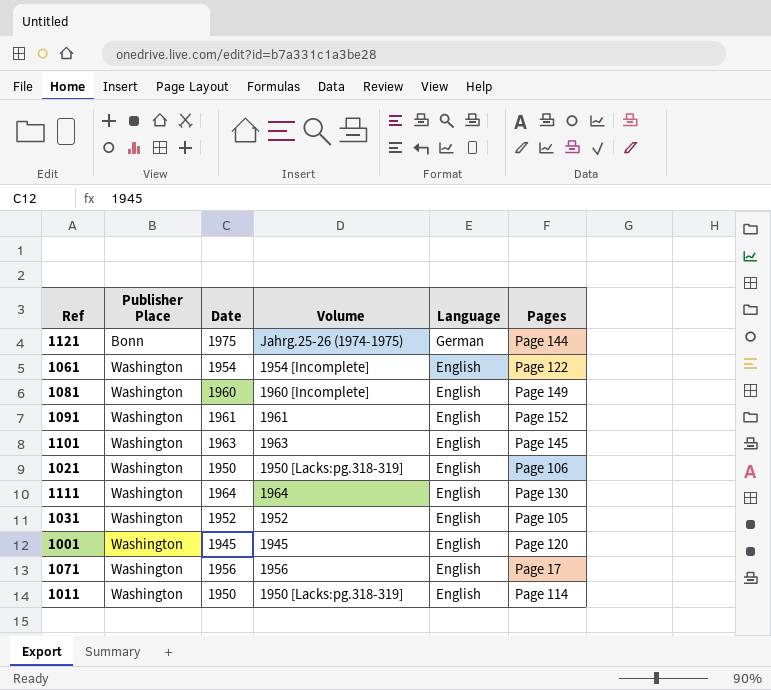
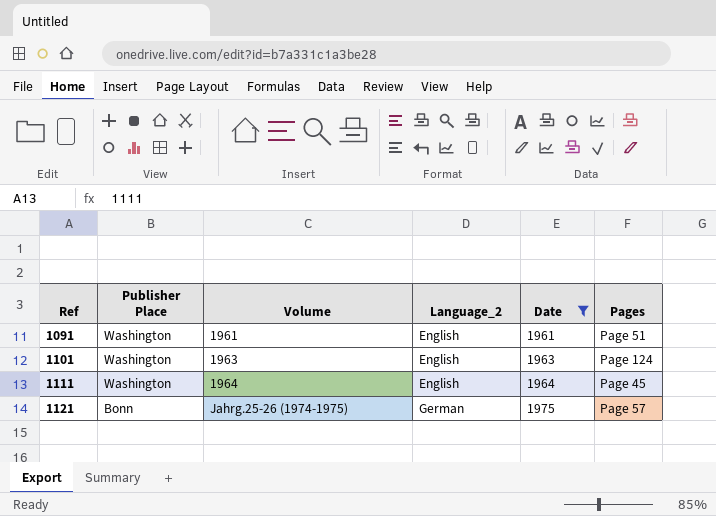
filter: none -> Date >= 1961
row order: Publisher Place ascending -> Ref ascending
column name: Language -> Language_2
column Date | position: 3 -> 5
1091 | Pages: Page 152 -> Page 51
1101 | Pages: Page 145 -> Page 124
1111 | Pages: Page 130 -> Page 45
1121 | Pages: Page 144 -> Page 57

